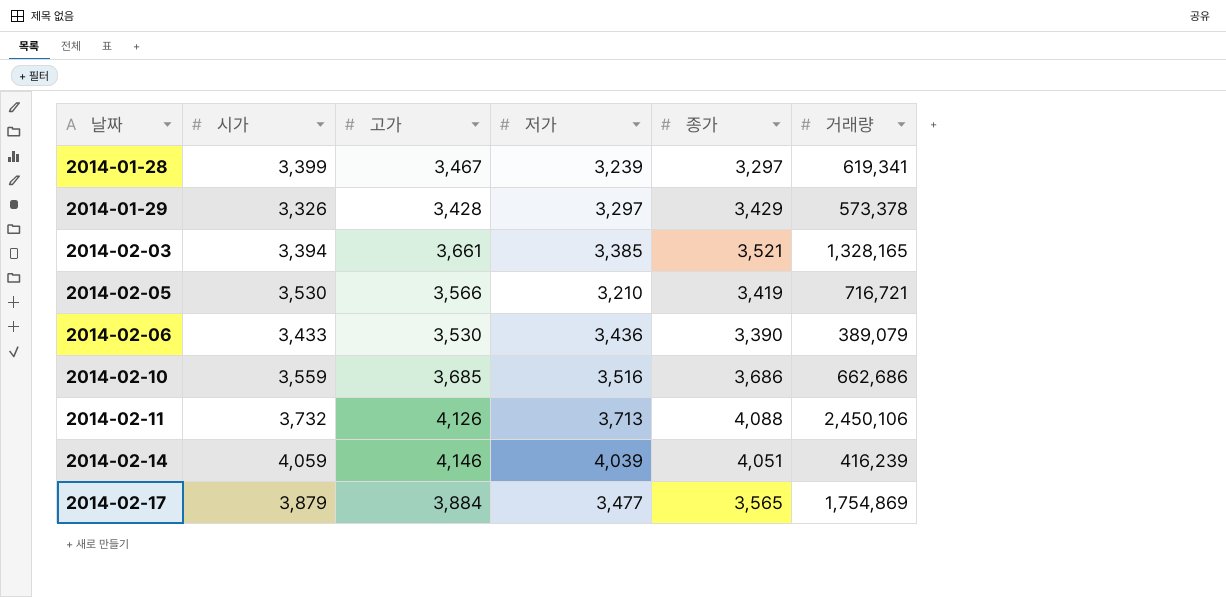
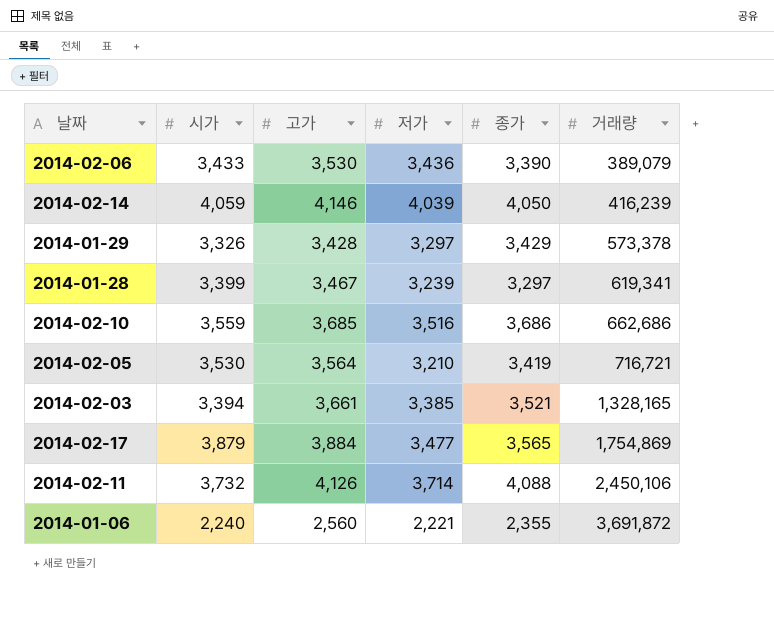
row order: 날짜 ascending -> 거래량 ascending
2014-02-14 | 종가: 4,051 -> 4,050
2014-02-05 | 고가: 3,566 -> 3,564
2014-02-11 | 저가: 3,713 -> 3,714
row 2014-01-06: none -> 2,240 | 2,560 | 2,221 | 2,355 | 3,691,872

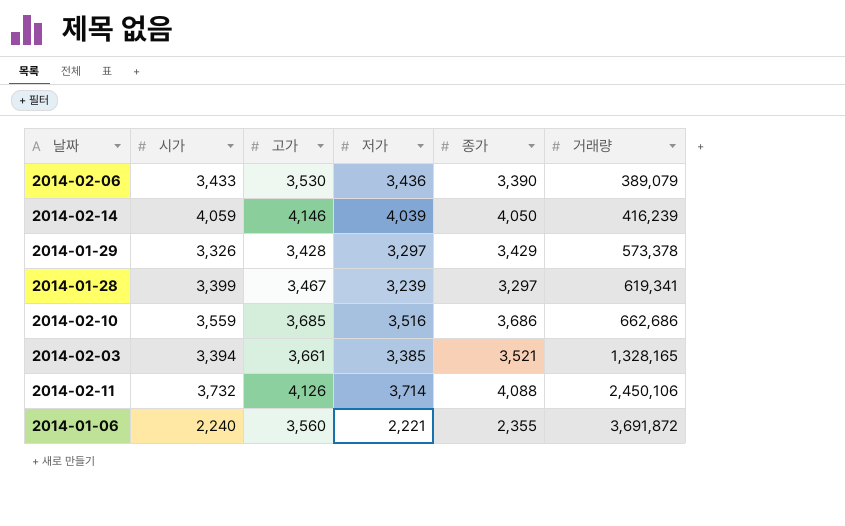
row 2014-02-05: 3,530 | 3,564 | 3,210 | 3,419 | 716,721 -> none
row 2014-02-17: 3,879 | 3,884 | 3,477 | 3,565 | 1,754,869 -> none
2014-01-06 | 고가: 2,560 -> 3,560

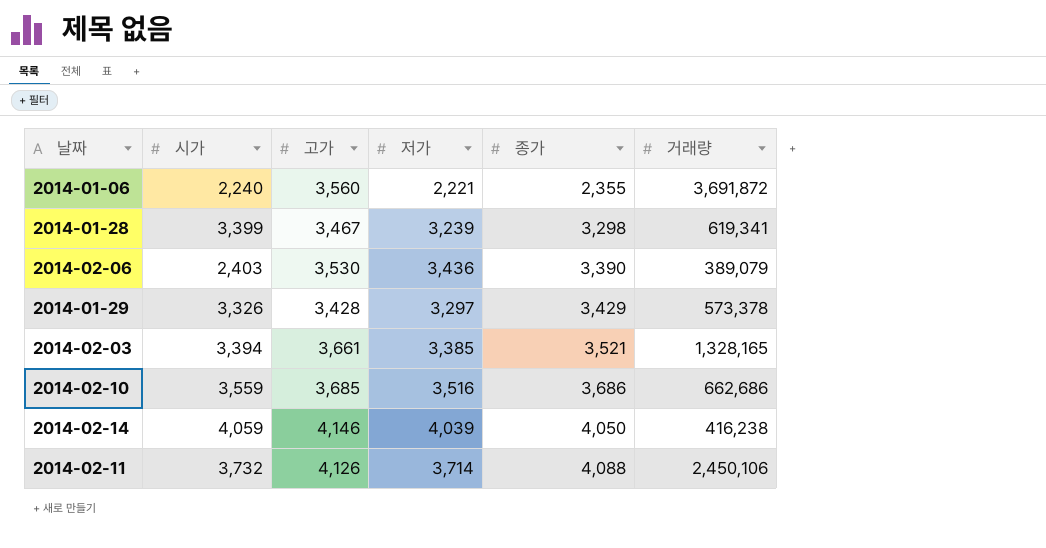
row order: 거래량 ascending -> 종가 ascending
2014-01-28 | 종가: 3,297 -> 3,298
2014-02-06 | 시가: 3,433 -> 2,403
2014-02-14 | 거래량: 416,239 -> 416,238

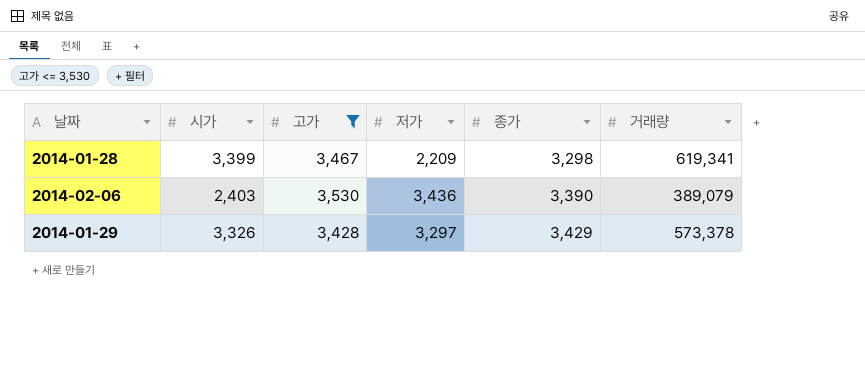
filter: none -> 고가 <= 3,530
2014-01-28 | 저가: 3,239 -> 2,209

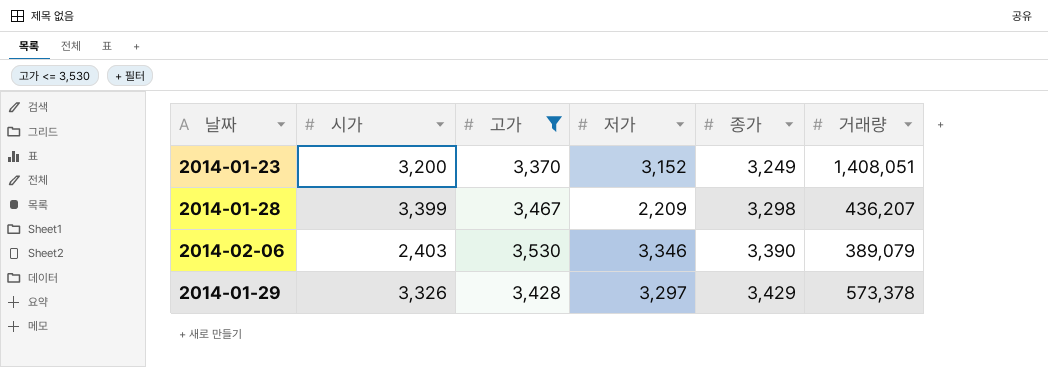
row 2014-01-23: none -> 3,200 | 3,370 | 3,152 | 3,249 | 1,408,051
2014-01-28 | 거래량: 619,341 -> 436,207
2014-02-06 | 저가: 3,436 -> 3,346

